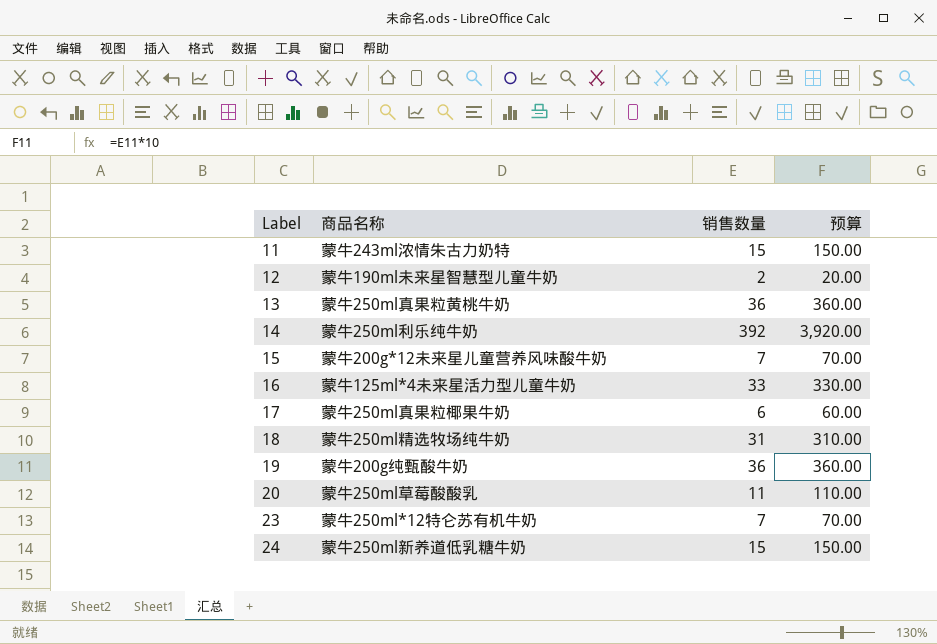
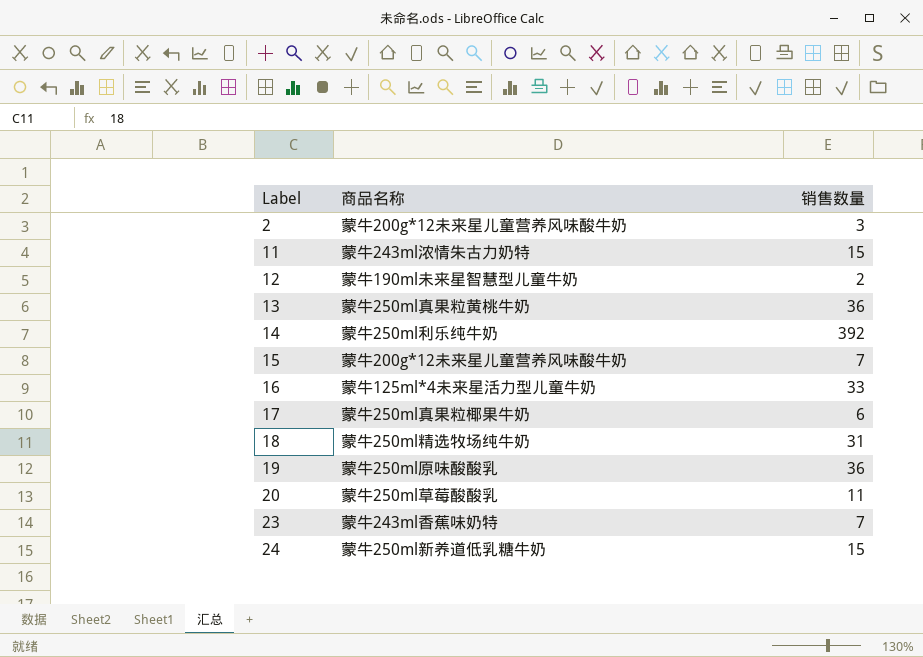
column 预算 | formula: [销售数量] * 10 -> none
row 2: none -> 蒙牛200g*12未来星儿童营养风味酸牛奶 | 3
19 | 商品名称: 蒙牛200g纯甄酸牛奶 -> 蒙牛250ml原味酸酸乳
23 | 商品名称: 蒙牛250ml*12特仑苏有机牛奶 -> 蒙牛243ml香蕉味奶特

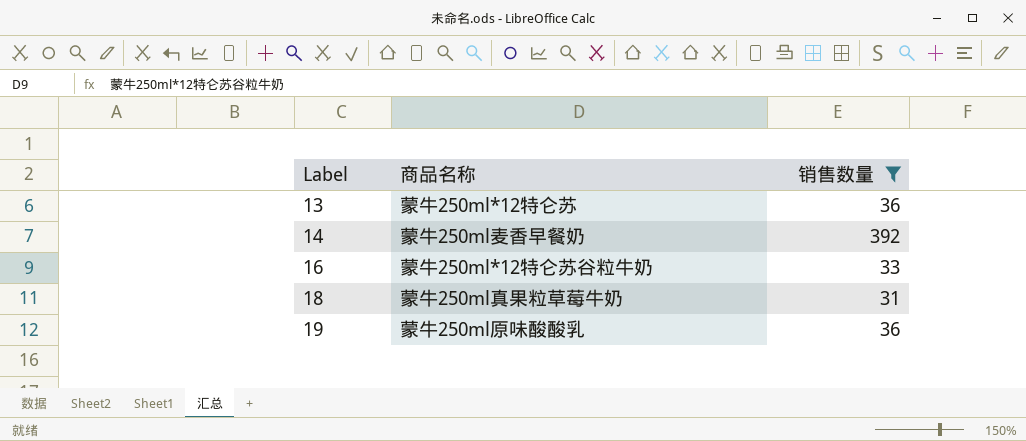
filter: none -> 销售数量 >= 31
13 | 商品名称: 蒙牛250ml真果粒黄桃牛奶 -> 蒙牛250ml*12特仑苏
14 | 商品名称: 蒙牛250ml利乐纯牛奶 -> 蒙牛250ml麦香早餐奶
16 | 商品名称: 蒙牛125ml*4未来星活力型儿童牛奶 -> 蒙牛250ml*12特仑苏谷粒牛奶
18 | 商品名称: 蒙牛250ml精选牧场纯牛奶 -> 蒙牛250ml真果粒草莓牛奶

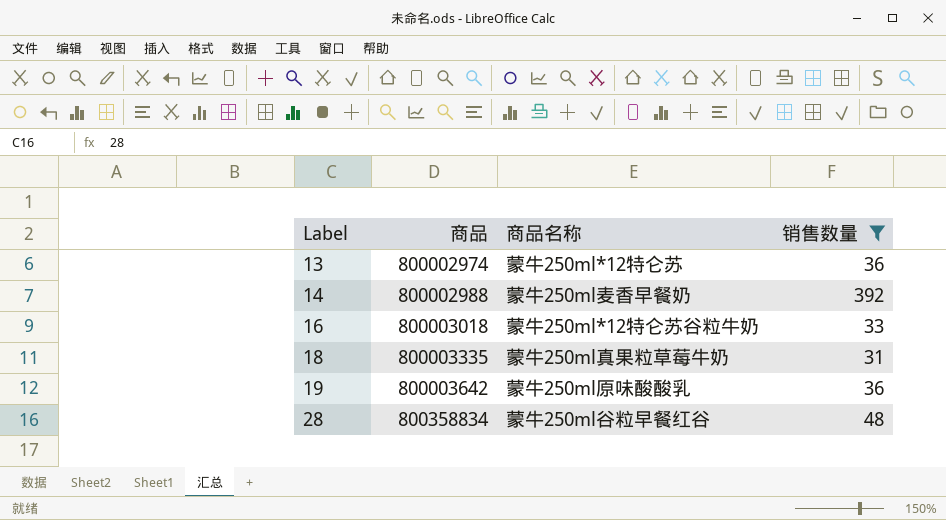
column 商品 | position: none -> 2
row 28: none -> 800358834 | 蒙牛250ml谷粒早餐红谷 | 48

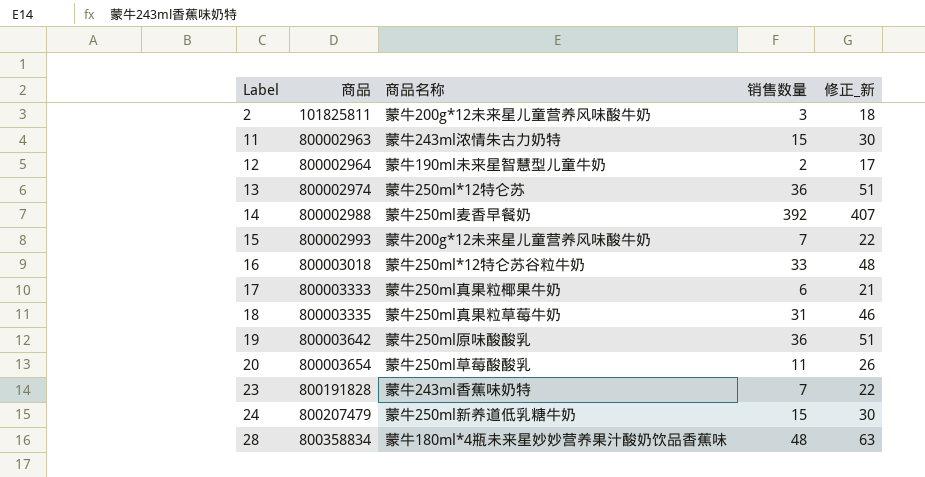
filter: 销售数量 >= 31 -> none
column 修正_新 | formula: none -> [销售数量] + 15
28 | 商品名称: 蒙牛250ml谷粒早餐红谷 -> 蒙牛180ml*4瓶未来星妙妙营养果汁酸奶饮品香蕉味

